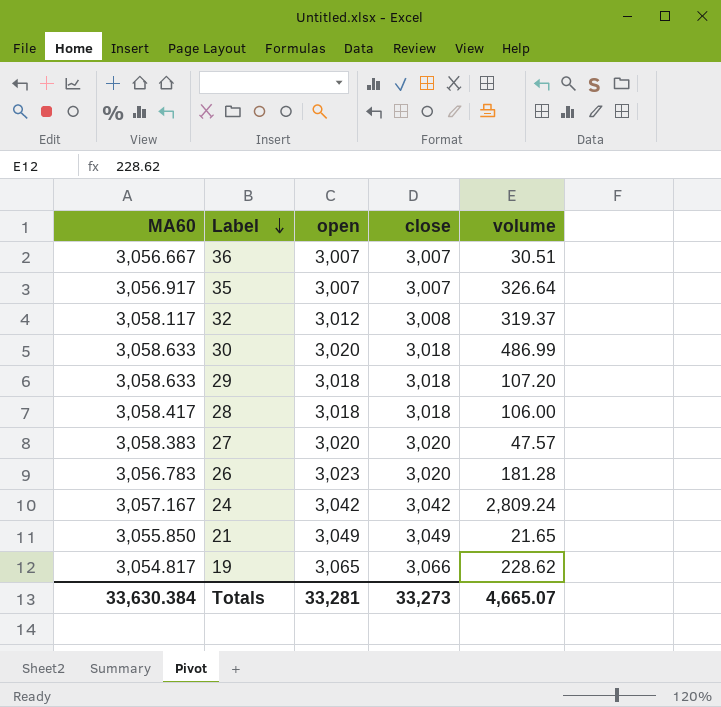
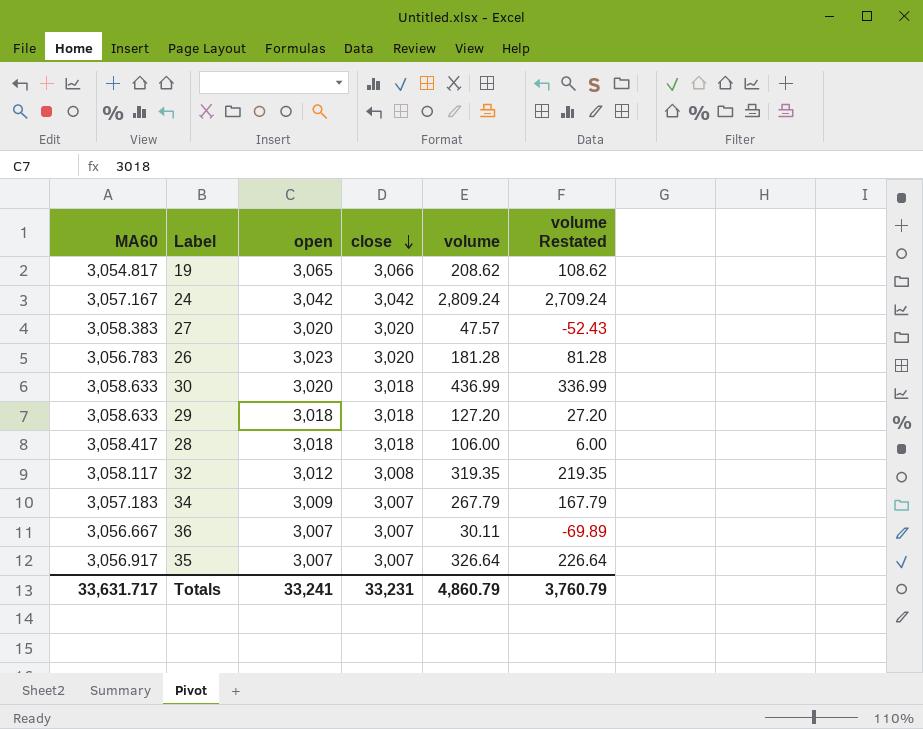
row order: Label descending -> close descending
column volume Restated | formula: none -> [volume] - 100
row 21: 3,055.850 | 3,049 | 3,049 | 21.65 -> none
19 | volume: 228.62 -> 208.62
30 | volume: 486.99 -> 436.99
29 | volume: 107.20 -> 127.20
32 | volume: 319.37 -> 319.35
row 34: none -> 3,057.183 | 3,009 | 3,007 | 267.79 | 167.79
36 | volume: 30.51 -> 30.11
Totals | MA60: 33,630.384 -> 33,631.717
Totals | open: 33,281 -> 33,241
Totals | close: 33,273 -> 33,231
Totals | volume: 4,665.07 -> 4,860.79

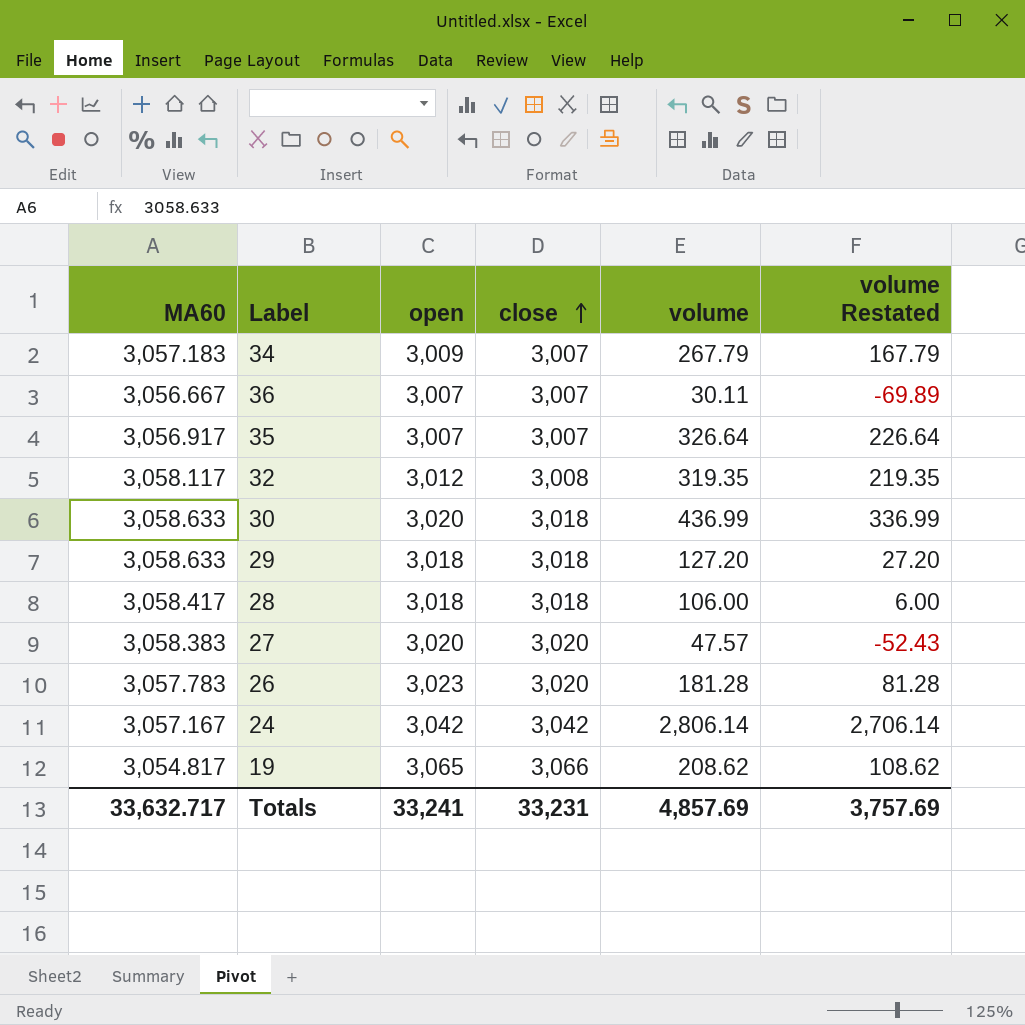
row order: close descending -> close ascending
26 | MA60: 3,056.783 -> 3,057.783
24 | volume: 2,809.24 -> 2,806.14
24 | volume Restated: 2,709.24 -> 2,706.14
Totals | MA60: 33,631.717 -> 33,632.717
Totals | volume: 4,860.79 -> 4,857.69
Totals | volume Restated: 3,760.79 -> 3,757.69

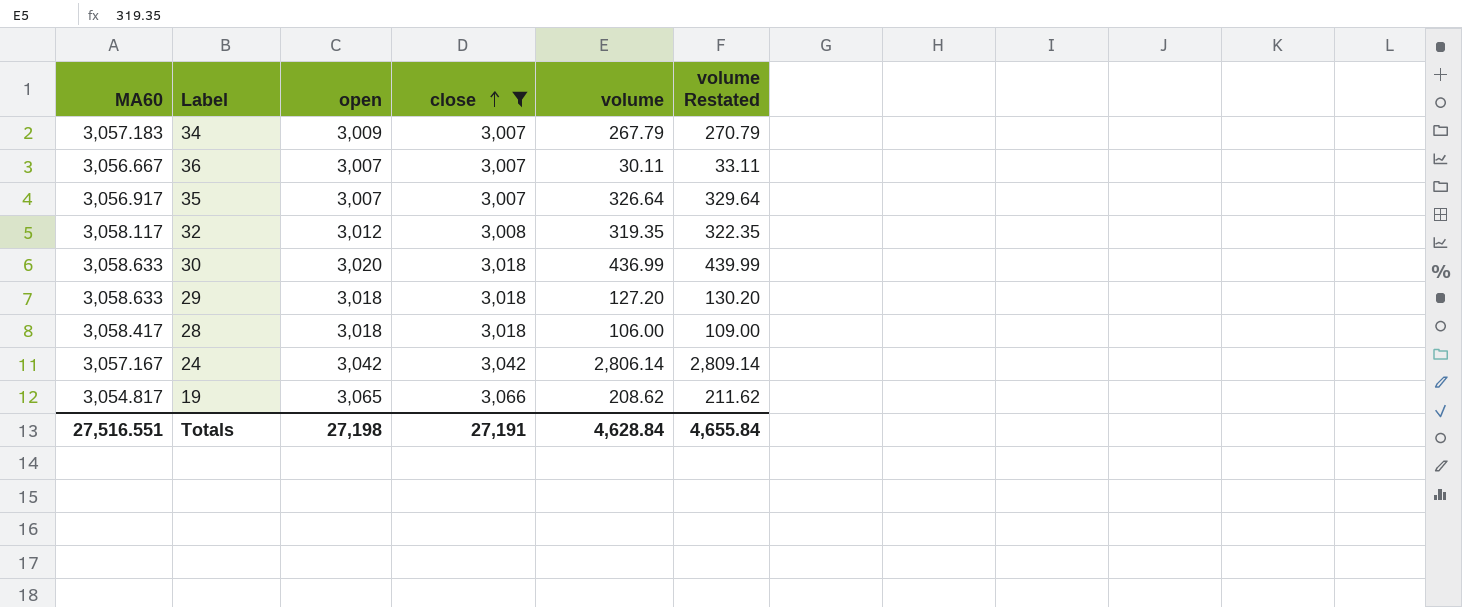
filter: none -> close != 3,020
column volume Restated | formula: [volume] - 100 -> [volume] + 3
Totals | MA60: 33,632.717 -> 27,516.551
Totals | open: 33,241 -> 27,198
Totals | close: 33,231 -> 27,191
Totals | volume: 4,857.69 -> 4,628.84
Totals | volume Restated: 3,757.69 -> 4,655.84

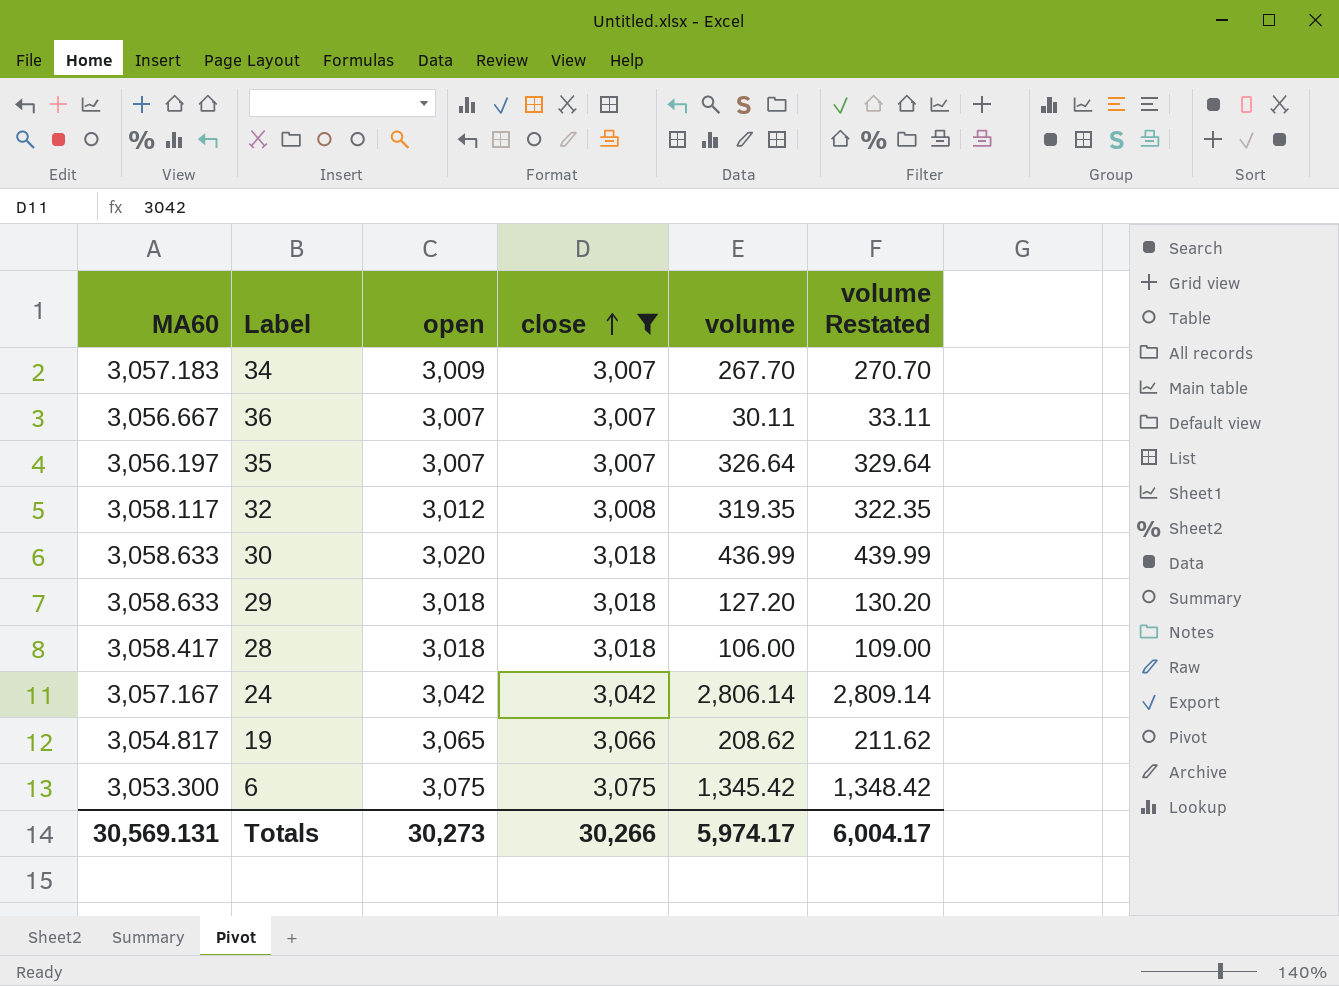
34 | volume: 267.79 -> 267.70
34 | volume Restated: 270.79 -> 270.70
35 | MA60: 3,056.917 -> 3,056.197
row 6: none -> 3,053.300 | 3,075 | 3,075 | 1,345.42 | 1,348.42
Totals | MA60: 27,516.551 -> 30,569.131
Totals | open: 27,198 -> 30,273
Totals | close: 27,191 -> 30,266
Totals | volume: 4,628.84 -> 5,974.17
Totals | volume Restated: 4,655.84 -> 6,004.17

